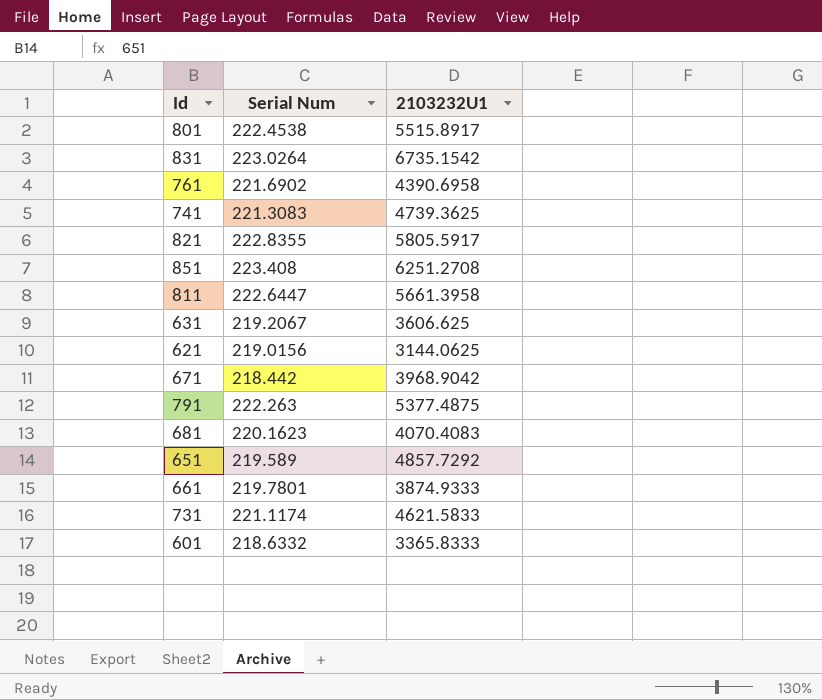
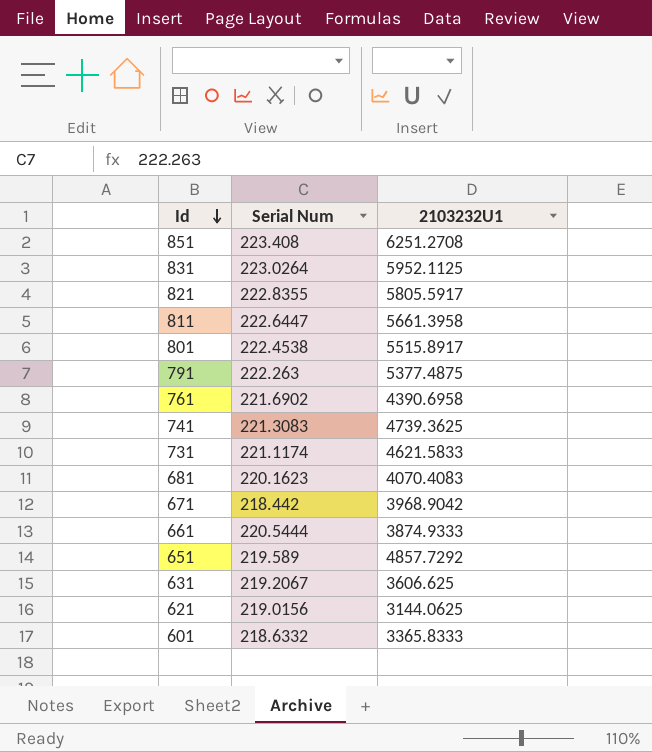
row order: none -> Id descending
831 | 2103232U1: 6735.1542 -> 5952.1125
661 | Serial Num: 219.7801 -> 220.5444

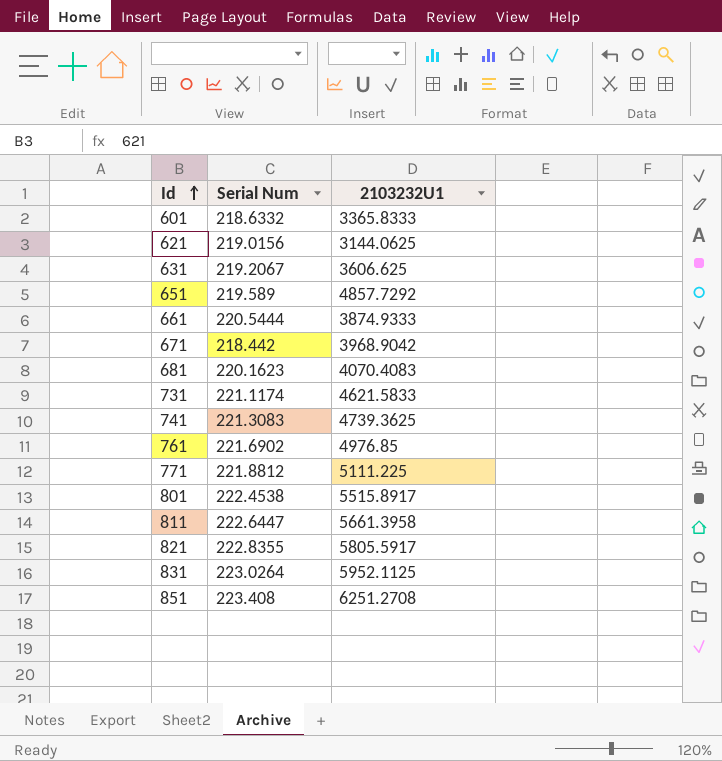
row order: Id descending -> Id ascending
row 791: 222.263 | 5377.4875 -> none
761 | 2103232U1: 4390.6958 -> 4976.85
row 771: none -> 221.8812 | 5111.225

